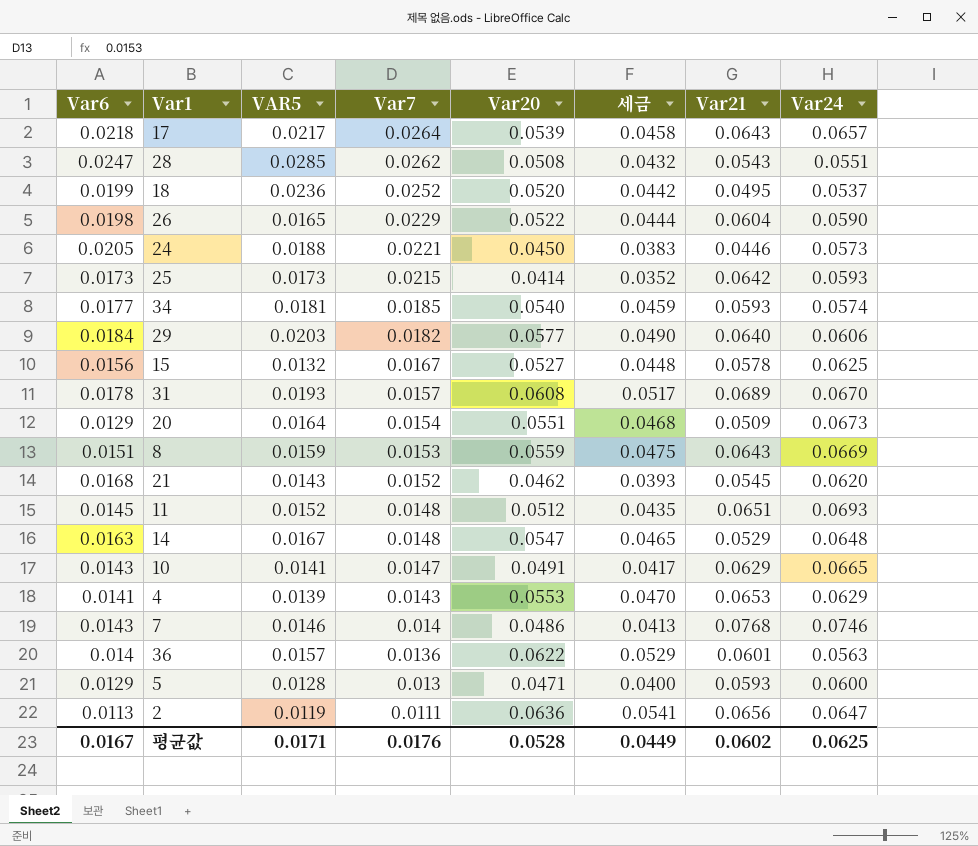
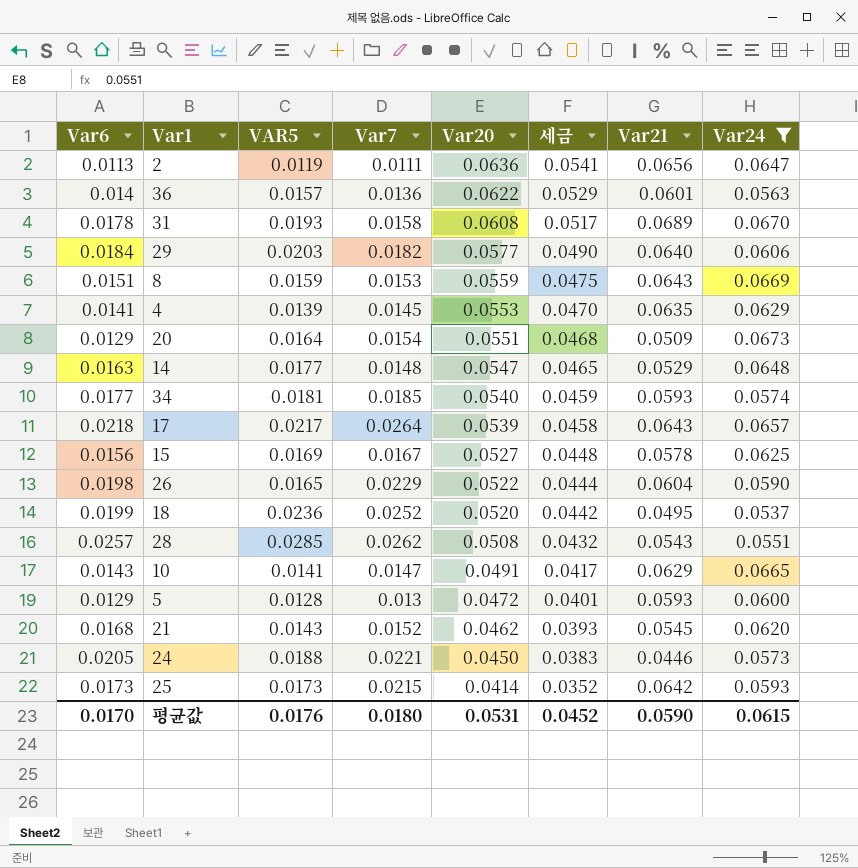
filter: none -> Var24 <= 0.0673
row order: Var7 descending -> Var20 descending
31 | Var7: 0.0157 -> 0.0158
4 | Var7: 0.0143 -> 0.0145
4 | Var21: 0.0653 -> 0.0635
14 | VAR5: 0.0167 -> 0.0177
15 | VAR5: 0.0132 -> 0.0169
28 | Var6: 0.0247 -> 0.0257
5 | Var20: 0.0471 -> 0.0472
5 | 세금: 0.0400 -> 0.0401
평균값 | Var6: 0.0167 -> 0.0170
평균값 | VAR5: 0.0171 -> 0.0176
평균값 | Var7: 0.0176 -> 0.0180
평균값 | Var20: 0.0528 -> 0.0531
평균값 | 세금: 0.0449 -> 0.0452
평균값 | Var21: 0.0602 -> 0.0590
평균값 | Var24: 0.0625 -> 0.0615

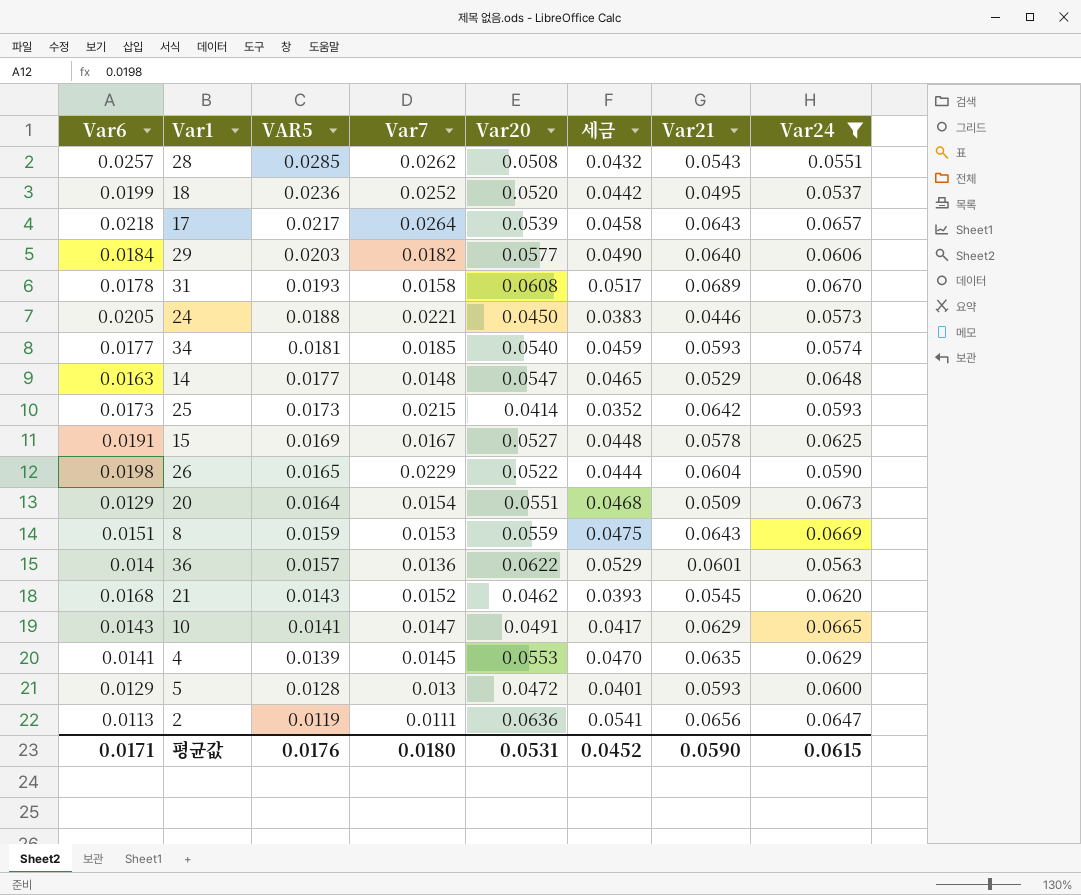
row order: Var20 descending -> VAR5 descending
15 | Var6: 0.0156 -> 0.0191
평균값 | Var6: 0.0170 -> 0.0171

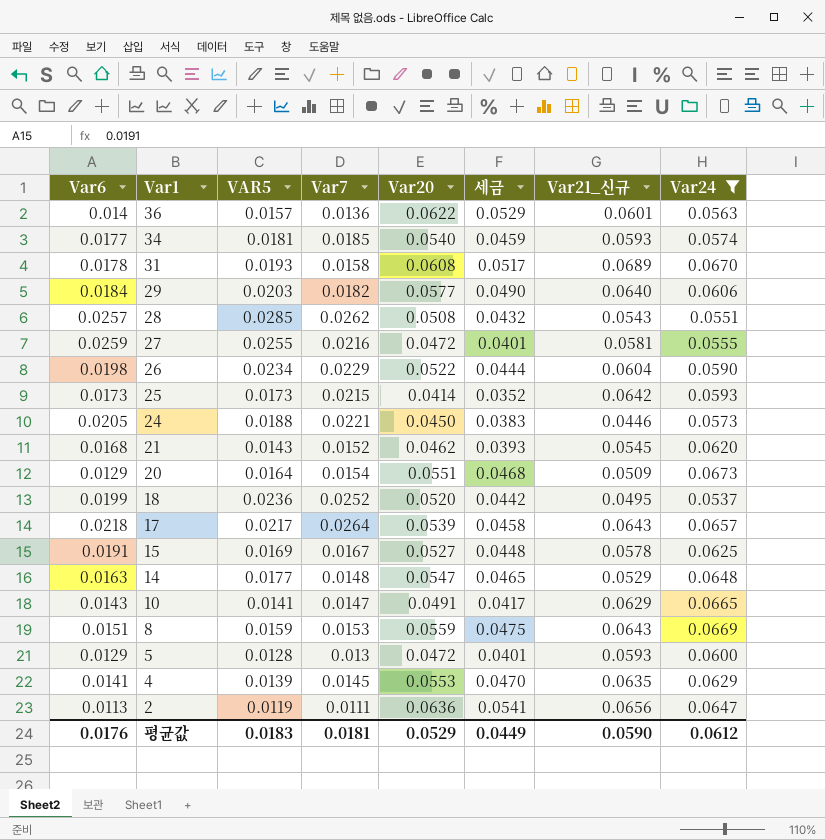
row order: VAR5 descending -> Var1 descending
column name: Var21 -> Var21_신규
row 27: none -> 0.0259 | 0.0255 | 0.0216 | 0.0472 | 0.0401 | 0.0581 | 0.0555
26 | VAR5: 0.0165 -> 0.0234
평균값 | Var6: 0.0171 -> 0.0176
평균값 | VAR5: 0.0176 -> 0.0183
평균값 | Var7: 0.0180 -> 0.0181
평균값 | Var20: 0.0531 -> 0.0529
평균값 | 세금: 0.0452 -> 0.0449
평균값 | Var24: 0.0615 -> 0.0612

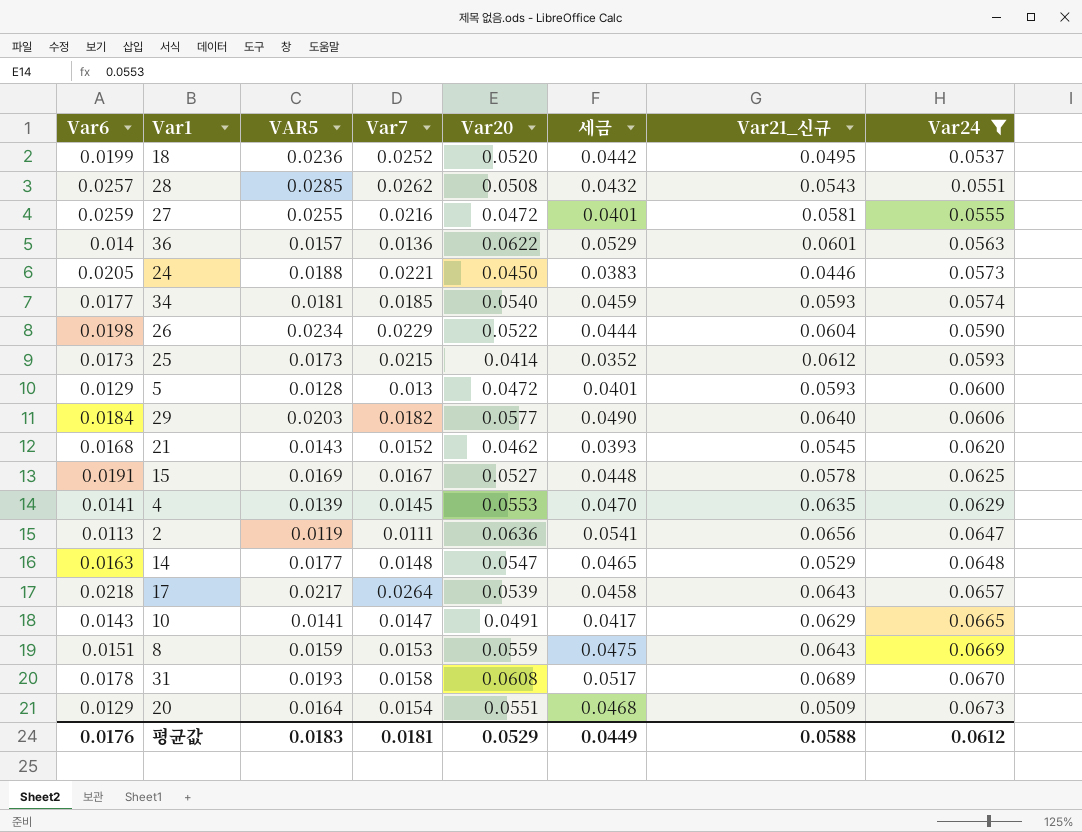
row order: Var1 descending -> Var24 ascending
25 | Var21_신규: 0.0642 -> 0.0612
평균값 | Var21_신규: 0.0590 -> 0.0588

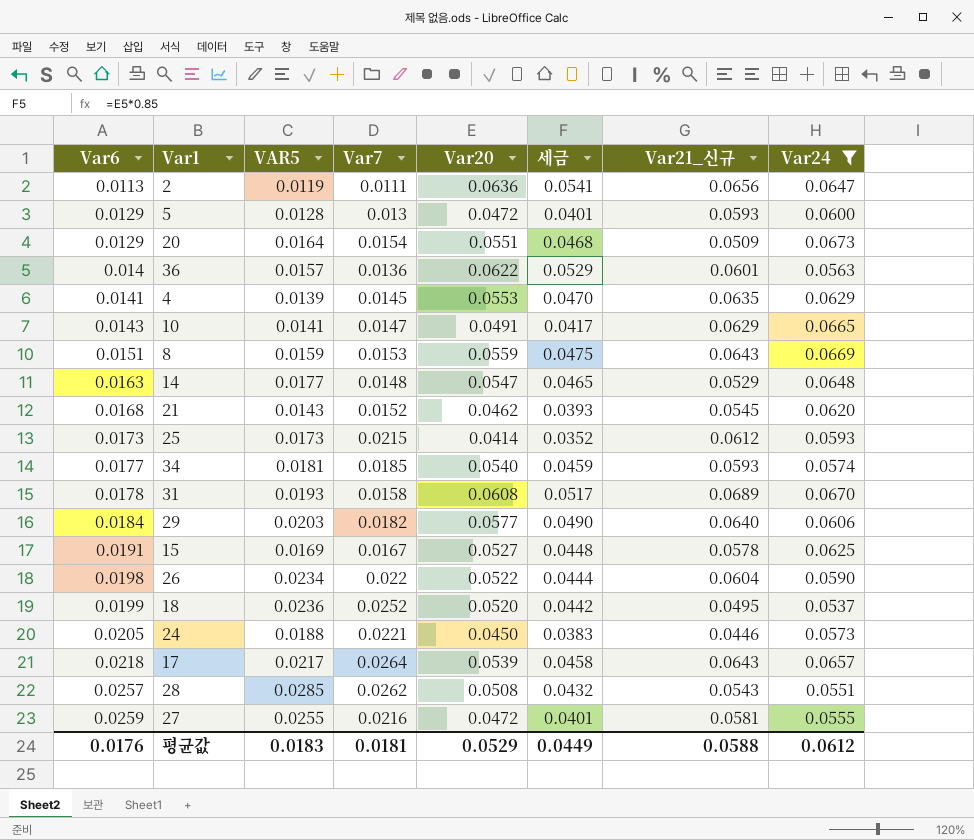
row order: Var24 ascending -> Var6 ascending
26 | Var7: 0.0229 -> 0.022

